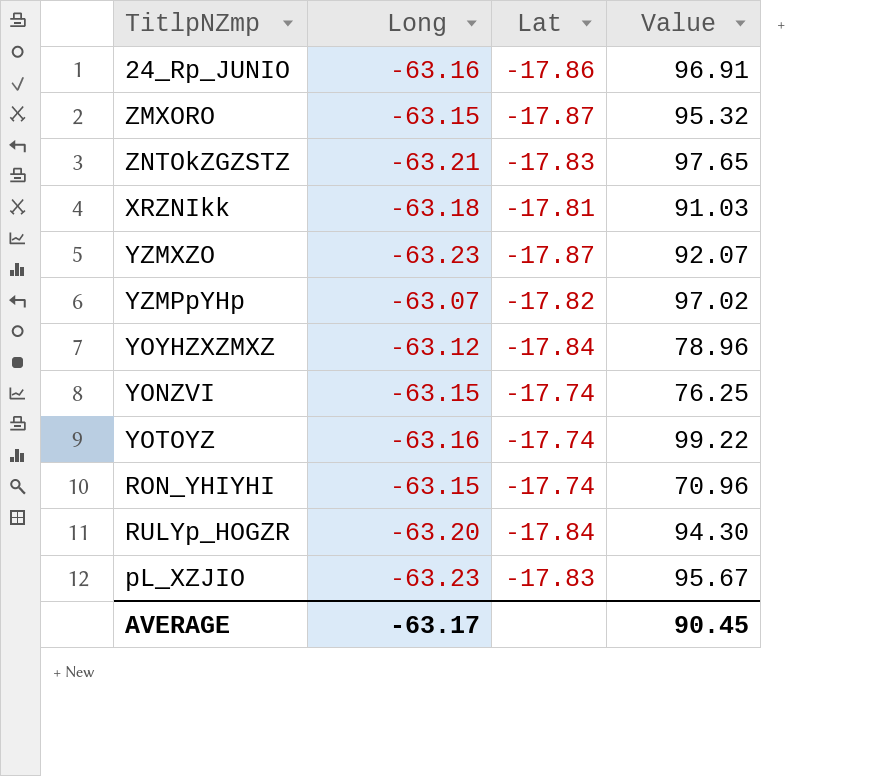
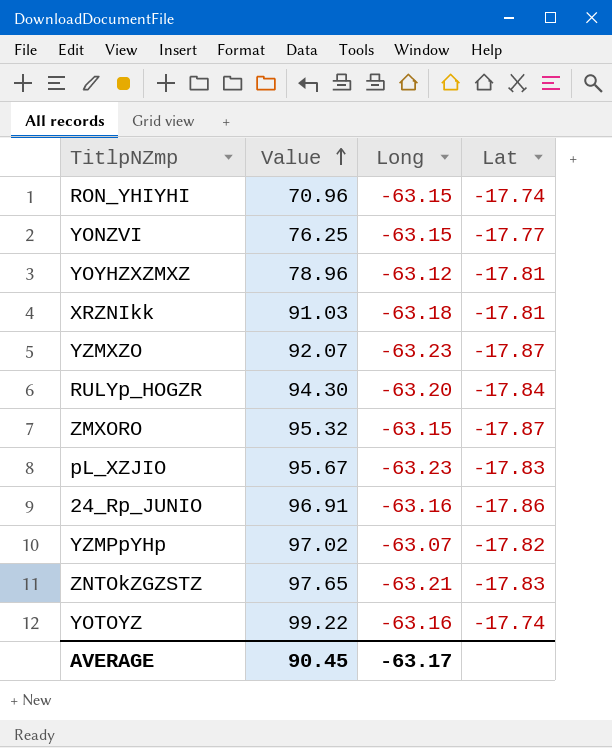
row order: none -> Value ascending
column Value | position: 4 -> 2
YONZVI | Lat: -17.74 -> -17.77
YOYHZXZMXZ | Lat: -17.84 -> -17.81

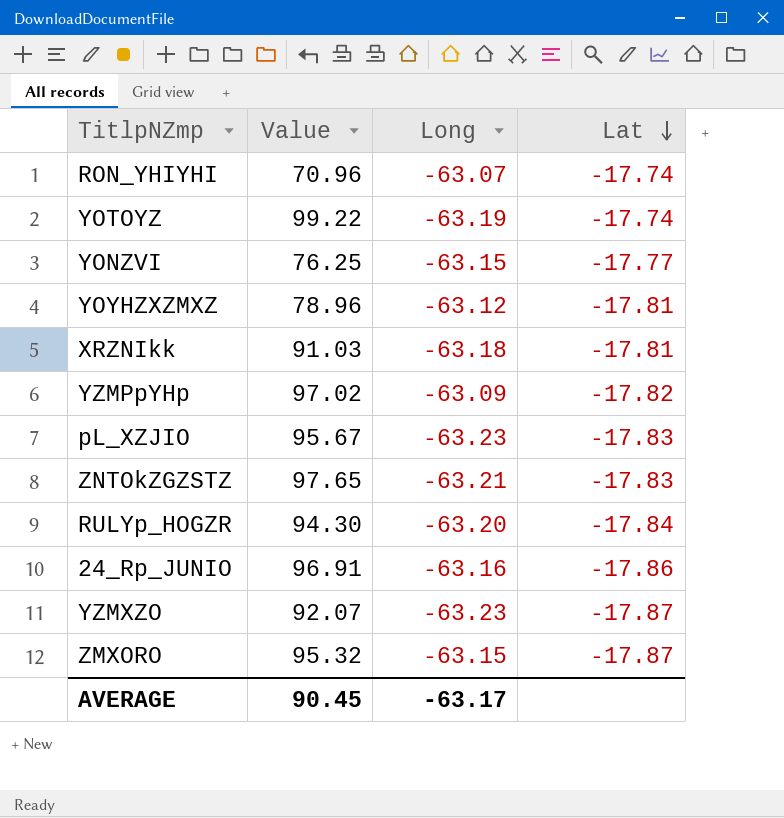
row order: Value ascending -> Lat descending
RON_YHIYHI | Long: -63.15 -> -63.07
YOTOYZ | Long: -63.16 -> -63.19
YZMPpYHp | Long: -63.07 -> -63.09

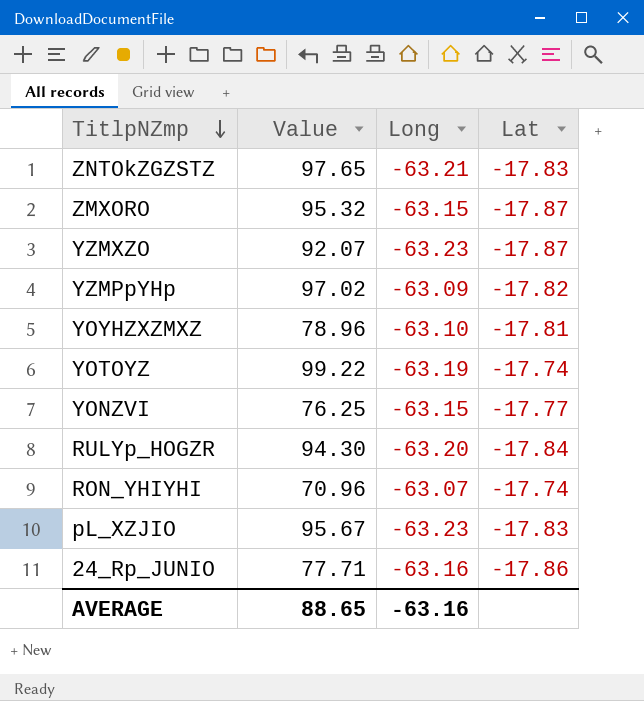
row order: Lat descending -> TitlpNZmp descending
row XRZNIkk: 91.03 | -63.18 | -17.81 -> none
YOYHZXZMXZ | Long: -63.12 -> -63.10
24_Rp_JUNIO | Value: 96.91 -> 77.71
AVERAGE | Value: 90.45 -> 88.65
AVERAGE | Long: -63.17 -> -63.16

